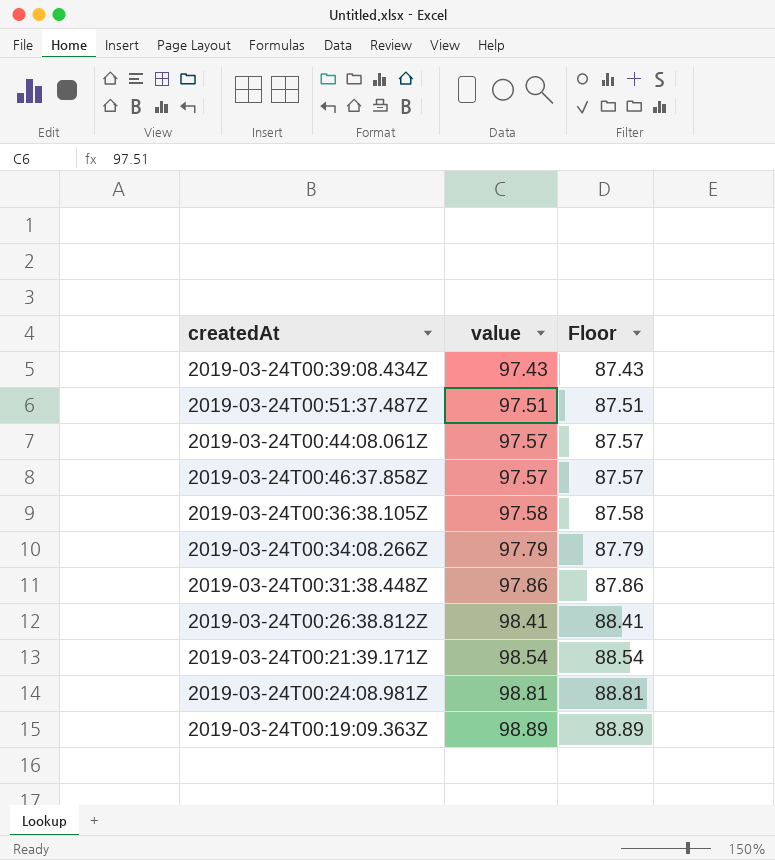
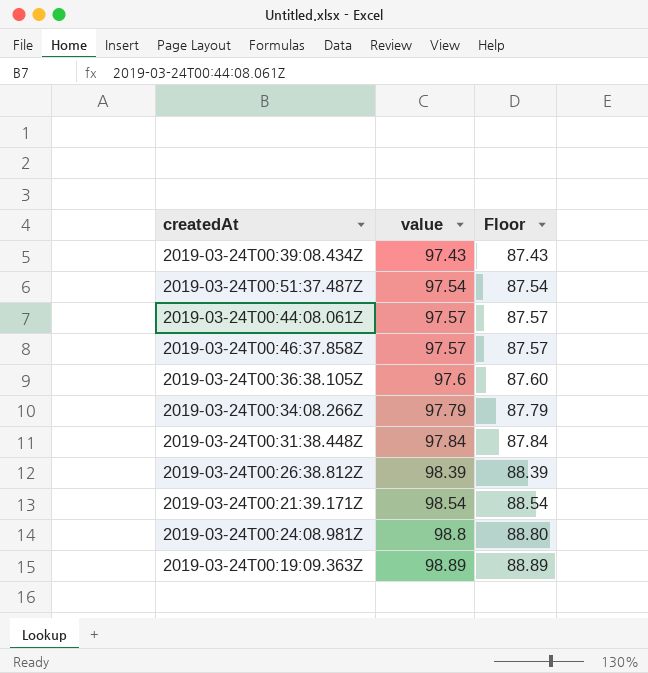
2019-03-24T00:51:37.487Z | value: 97.51 -> 97.54
2019-03-24T00:51:37.487Z | Floor: 87.51 -> 87.54
2019-03-24T00:36:38.105Z | value: 97.58 -> 97.6
2019-03-24T00:36:38.105Z | Floor: 87.58 -> 87.60
2019-03-24T00:31:38.448Z | value: 97.86 -> 97.84
2019-03-24T00:31:38.448Z | Floor: 87.86 -> 87.84
2019-03-24T00:26:38.812Z | value: 98.41 -> 98.39
2019-03-24T00:26:38.812Z | Floor: 88.41 -> 88.39
2019-03-24T00:24:08.981Z | value: 98.81 -> 98.8
2019-03-24T00:24:08.981Z | Floor: 88.81 -> 88.80

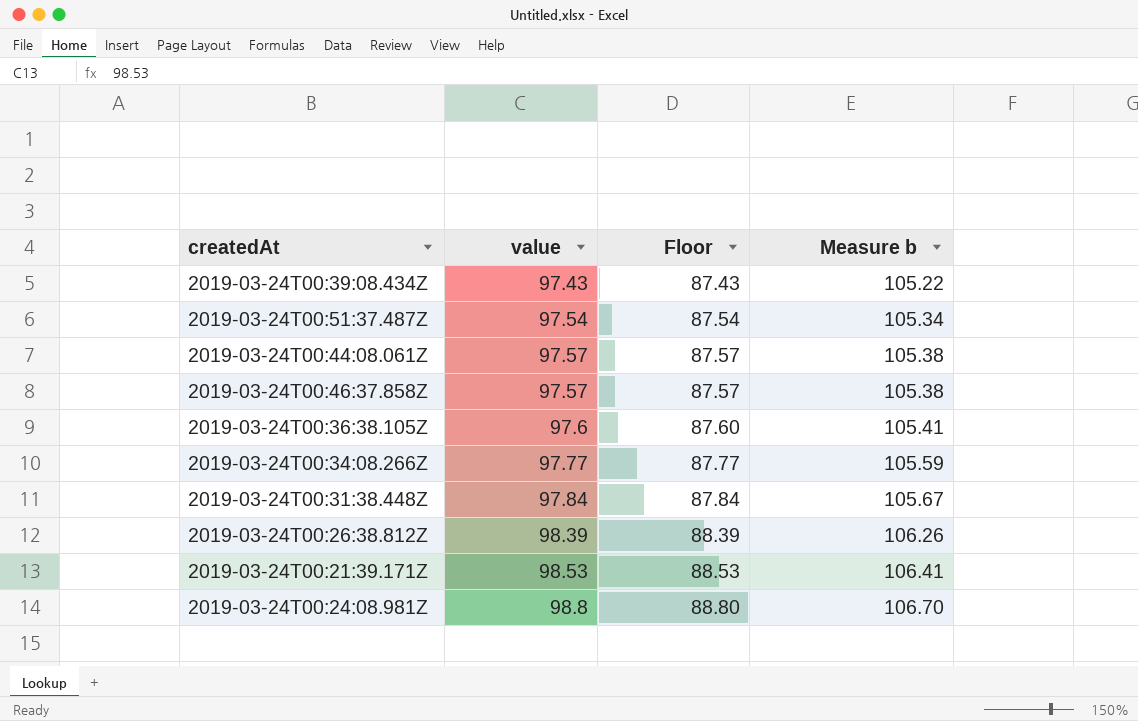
column Measure b | formula: none -> [value] * 1.08
row 2019-03-24T00:19:09.363Z: 98.89 | 88.89 -> none
2019-03-24T00:34:08.266Z | value: 97.79 -> 97.77
2019-03-24T00:34:08.266Z | Floor: 87.79 -> 87.77
2019-03-24T00:21:39.171Z | value: 98.54 -> 98.53
2019-03-24T00:21:39.171Z | Floor: 88.54 -> 88.53

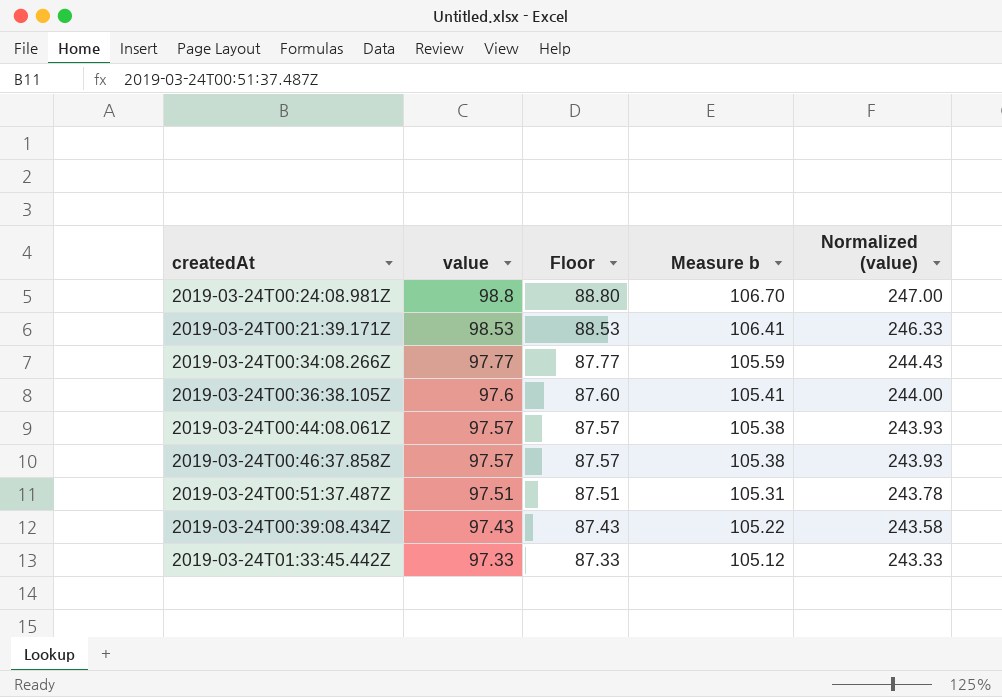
row order: value ascending -> value descending
column Normalized (value) | formula: none -> [value] * 2.5
row 2019-03-24T00:31:38.448Z: 97.84 | 87.84 | 105.67 -> none
row 2019-03-24T00:26:38.812Z: 98.39 | 88.39 | 106.26 -> none
2019-03-24T00:51:37.487Z | value: 97.54 -> 97.51
2019-03-24T00:51:37.487Z | Floor: 87.54 -> 87.51
2019-03-24T00:51:37.487Z | Measure b: 105.34 -> 105.31
row 2019-03-24T01:33:45.442Z: none -> 97.33 | 87.33 | 105.12 | 243.33

